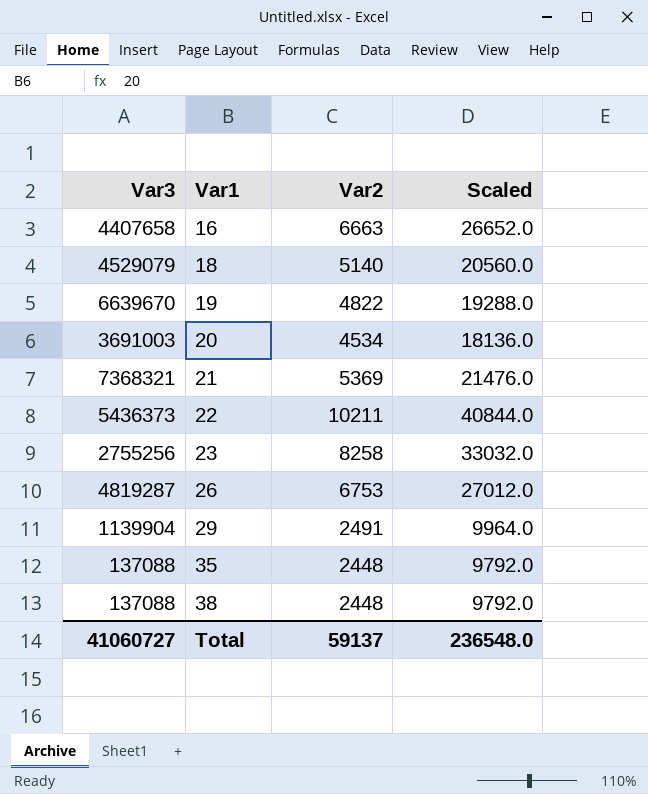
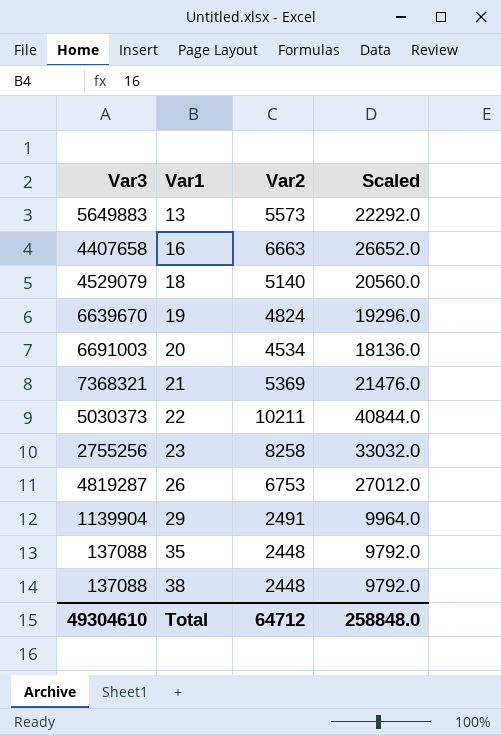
row 13: none -> 5649883 | 5573 | 22292.0
19 | Var2: 4822 -> 4824
19 | Scaled: 19288.0 -> 19296.0
20 | Var3: 3691003 -> 6691003
22 | Var3: 5436373 -> 5030373
Total | Var3: 41060727 -> 49304610
Total | Var2: 59137 -> 64712
Total | Scaled: 236548.0 -> 258848.0

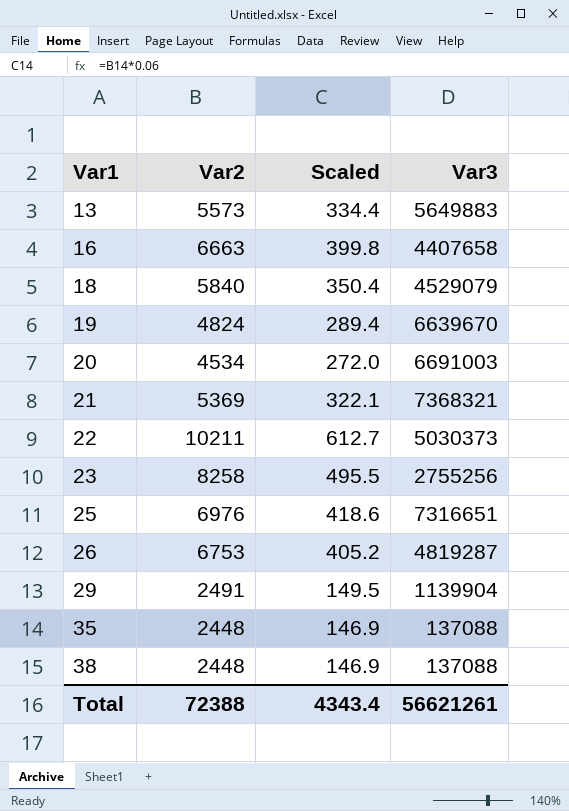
column Scaled | formula: [Var2] * 4 -> [Var2] * 0.06
column Var3 | position: 1 -> 4
18 | Var2: 5140 -> 5840
row 25: none -> 6976 | 418.6 | 7316651
Total | Var2: 64712 -> 72388
Total | Scaled: 258848.0 -> 4343.4
Total | Var3: 49304610 -> 56621261

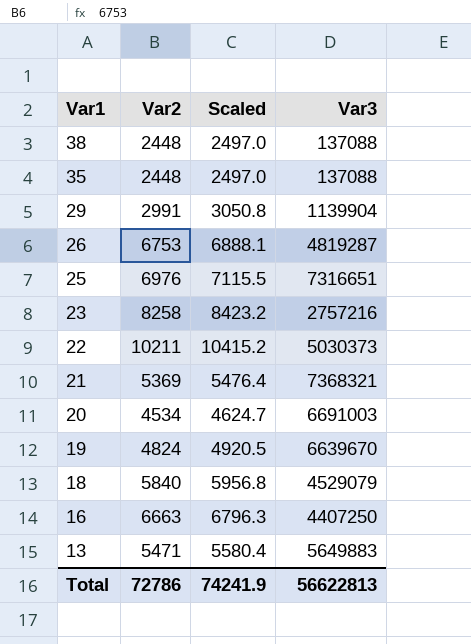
row order: Var1 ascending -> Var1 descending
column Scaled | formula: [Var2] * 0.06 -> [Var2] * 1.02
29 | Var2: 2491 -> 2991
23 | Var3: 2755256 -> 2757216
16 | Var3: 4407658 -> 4407250
13 | Var2: 5573 -> 5471
Total | Var2: 72388 -> 72786
Total | Scaled: 4343.4 -> 74241.9
Total | Var3: 56621261 -> 56622813

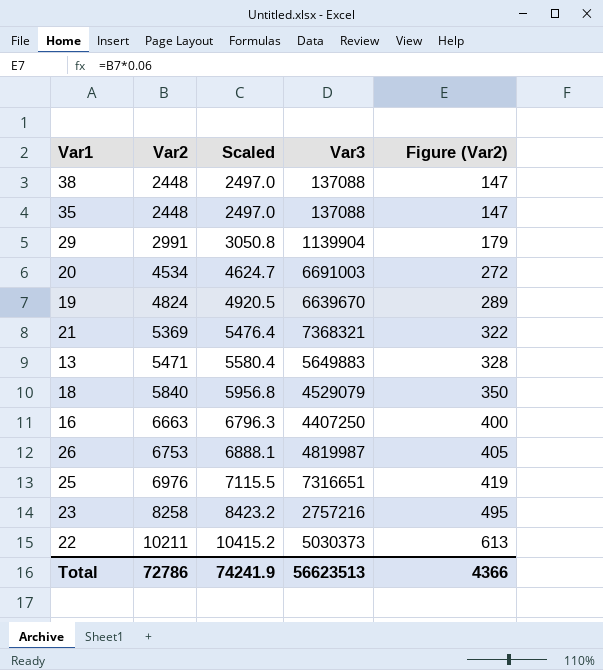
row order: Var1 descending -> Var2 ascending
column Figure (Var2) | formula: none -> [Var2] * 0.06
26 | Var3: 4819287 -> 4819987
Total | Var3: 56622813 -> 56623513

